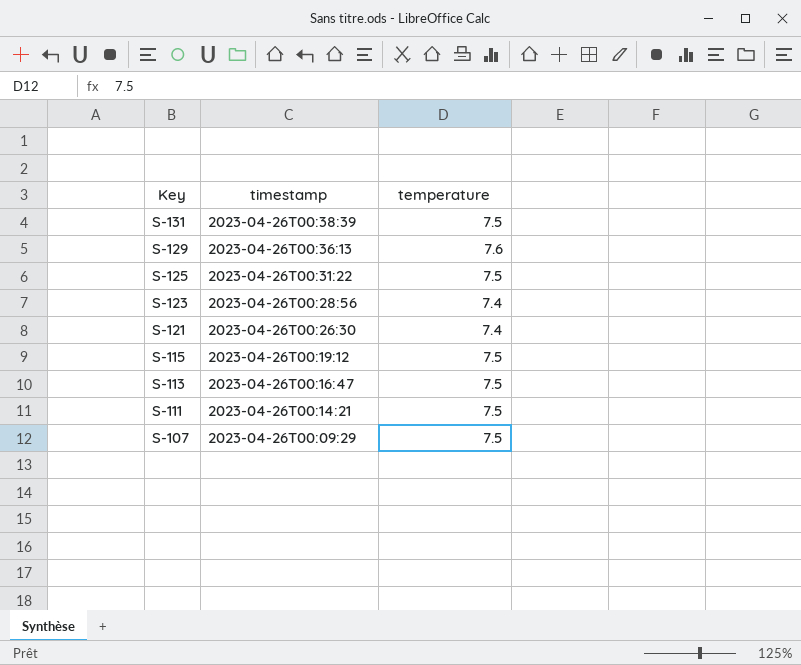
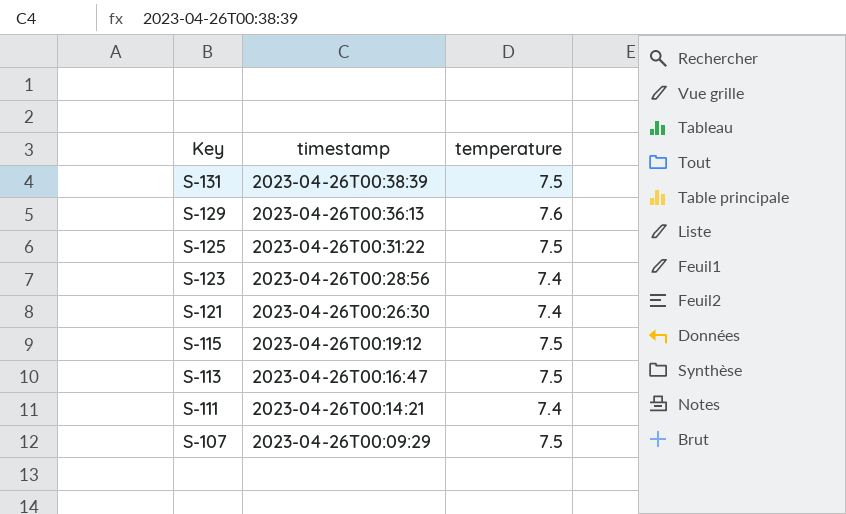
S-111 | temperature: 7.5 -> 7.4

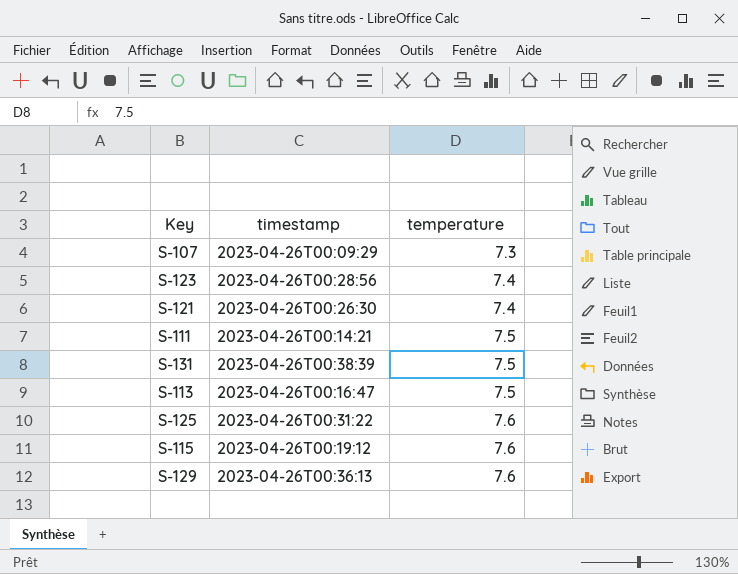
row order: Key descending -> temperature ascending
S-107 | temperature: 7.5 -> 7.3
S-111 | temperature: 7.4 -> 7.5
S-125 | temperature: 7.5 -> 7.6
S-115 | temperature: 7.5 -> 7.6

